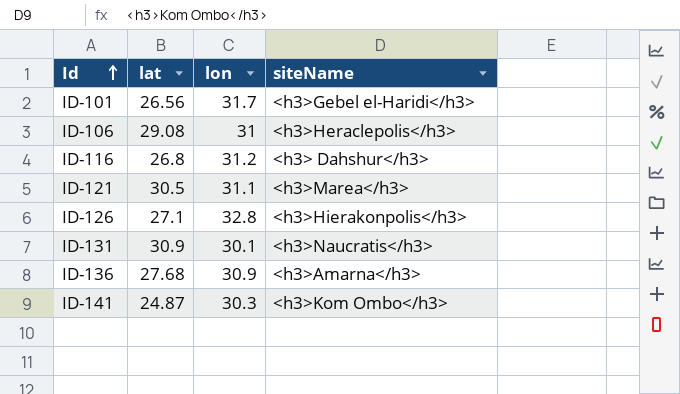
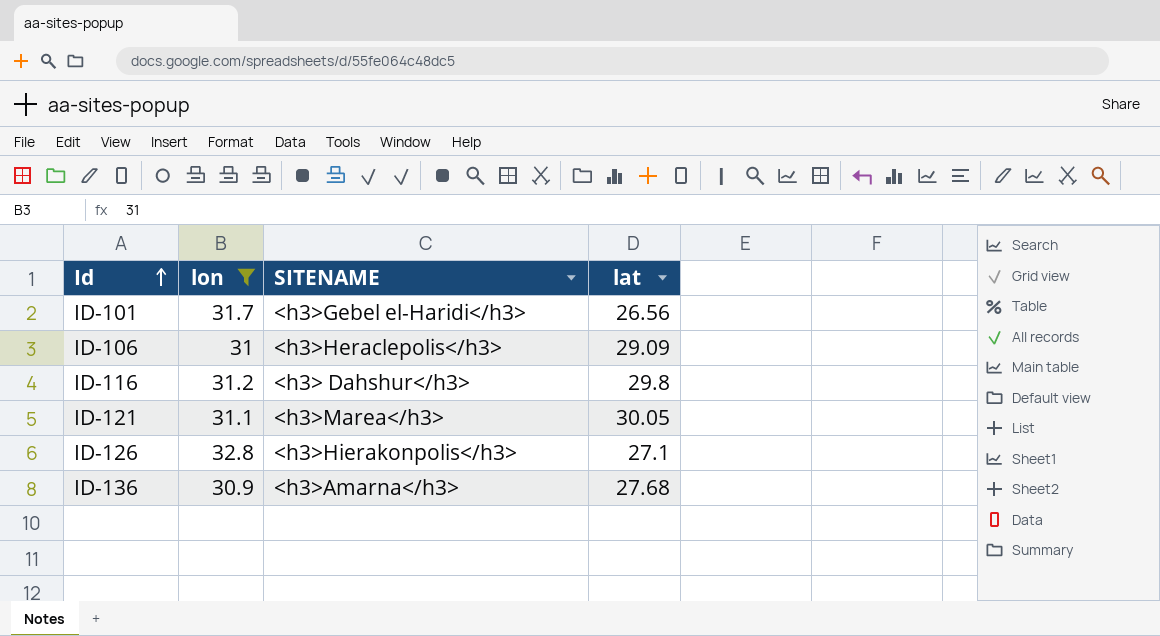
filter: none -> lon >= 30.9
column name: siteName -> SITENAME
column lat | position: 2 -> 4
ID-106 | lat: 29.08 -> 29.09
ID-116 | lat: 26.8 -> 29.8
ID-121 | lat: 30.5 -> 30.05

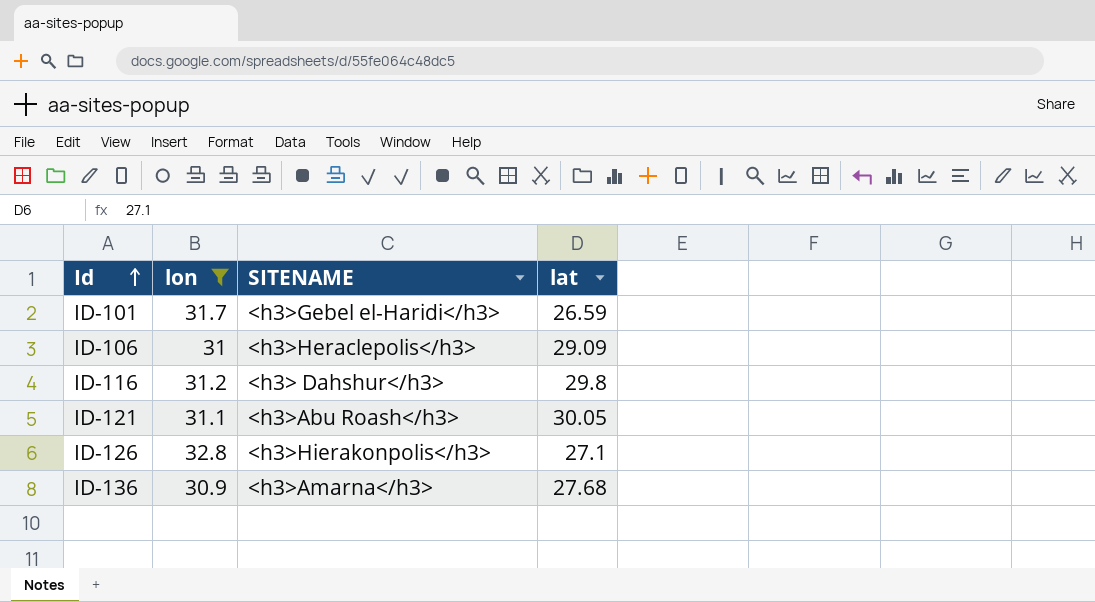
ID-101 | lat: 26.56 -> 26.59
ID-121 | SITENAME: <h3>Marea</h3> -> <h3>Abu Roash</h3>

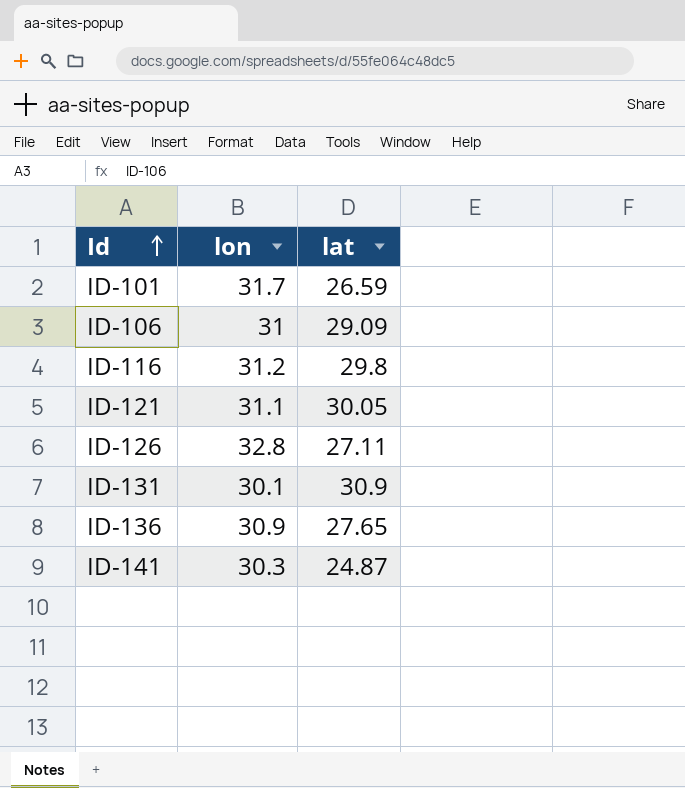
filter: lon >= 30.9 -> none
column SITENAME | position: 3 -> none
ID-126 | lat: 27.1 -> 27.11
ID-136 | lat: 27.68 -> 27.65

